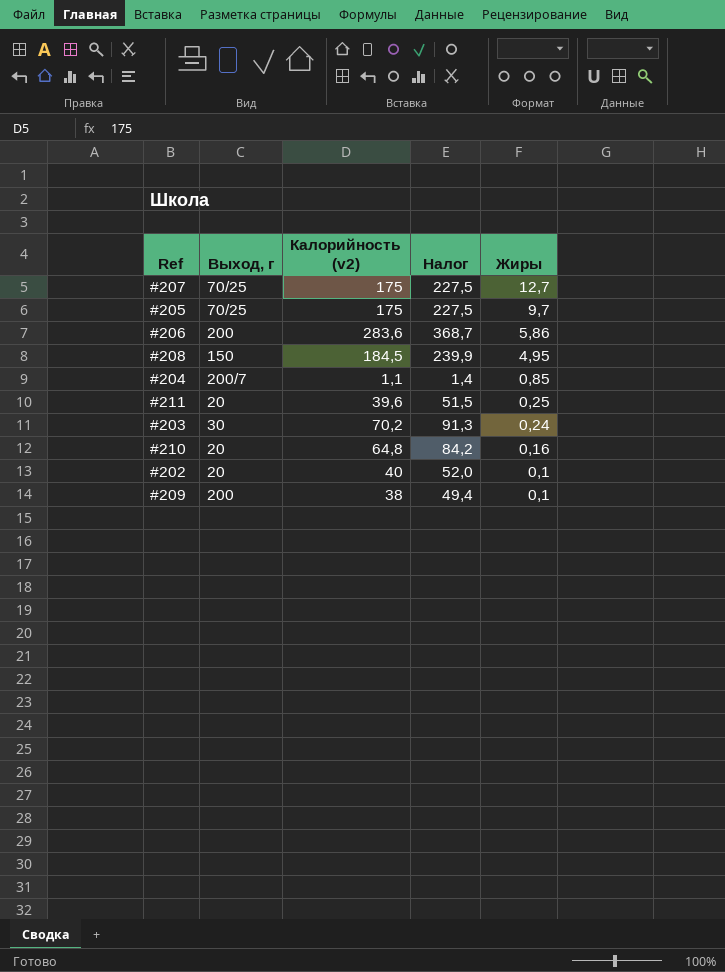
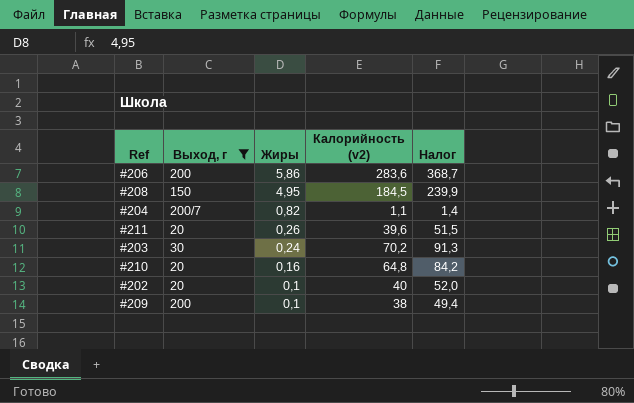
filter: none -> Выход, г != 70/25
column Жиры | position: 5 -> 3
#204 | Жиры: 0,85 -> 0,82
#211 | Жиры: 0,25 -> 0,26

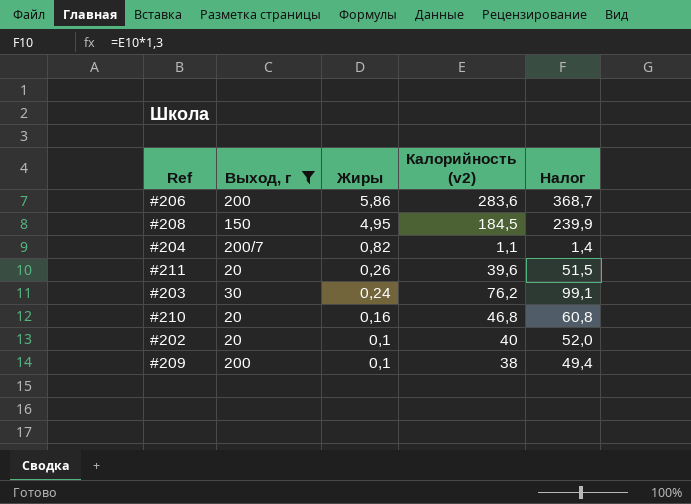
#203 | Калорийность (v2): 70,2 -> 76,2
#203 | Налог: 91,3 -> 99,1
#210 | Калорийность (v2): 64,8 -> 46,8
#210 | Налог: 84,2 -> 60,8

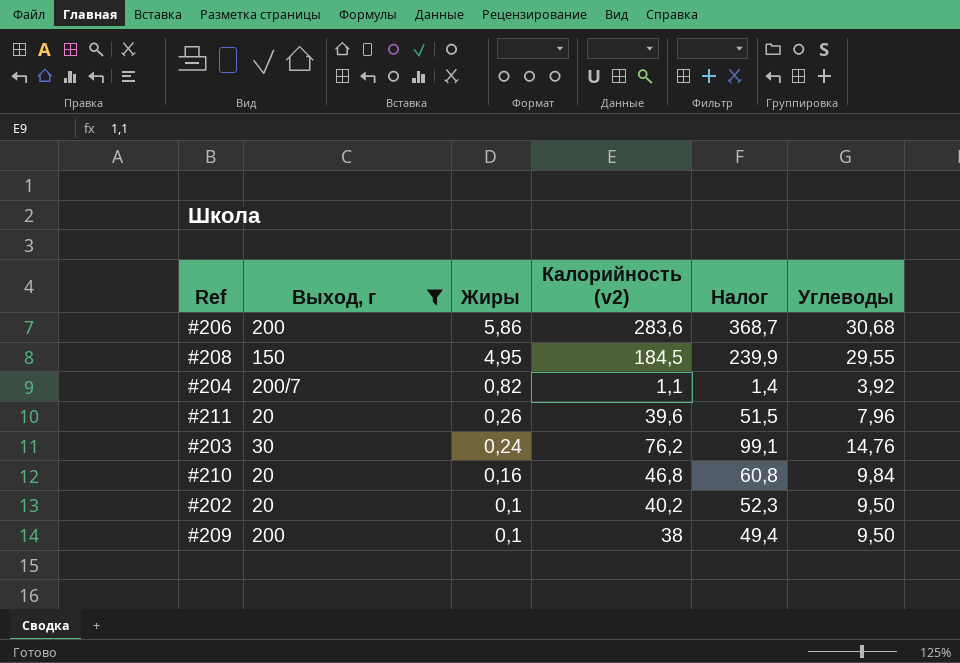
column Углеводы | position: none -> 6
#202 | Калорийность (v2): 40 -> 40,2
#202 | Налог: 52,0 -> 52,3

